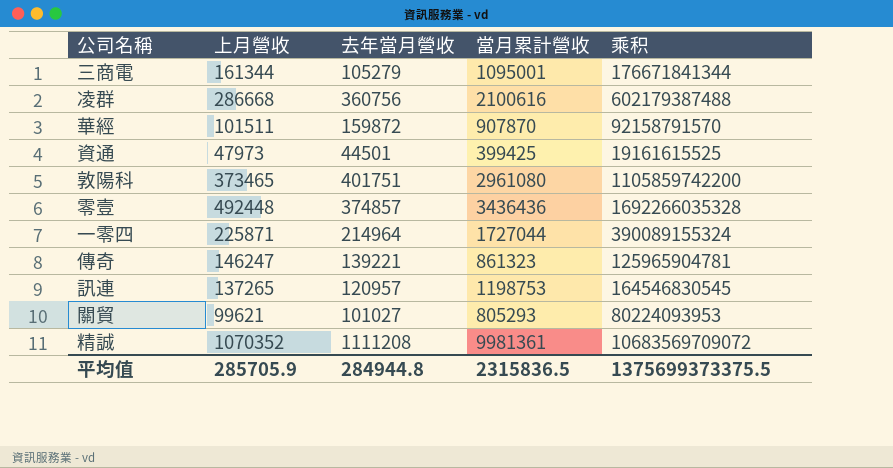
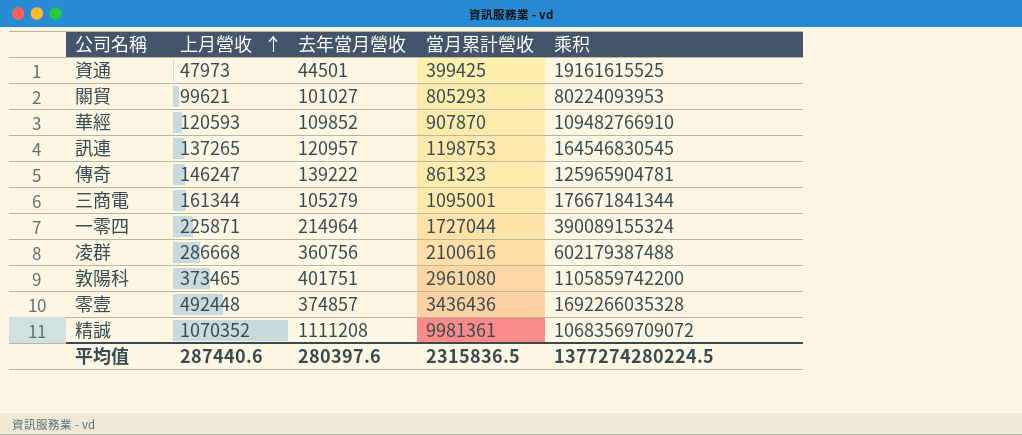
row order: none -> 上月營收 ascending
華經 | 上月營收: 101511 -> 120593
華經 | 去年當月營收: 159872 -> 109852
華經 | 乘积: 92158791570 -> 109482766910
傳奇 | 去年當月營收: 139221 -> 139222
平均值 | 上月營收: 285705.9 -> 287440.6
平均值 | 去年當月營收: 284944.8 -> 280397.6
平均值 | 乘积: 1375699373375.5 -> 1377274280224.5

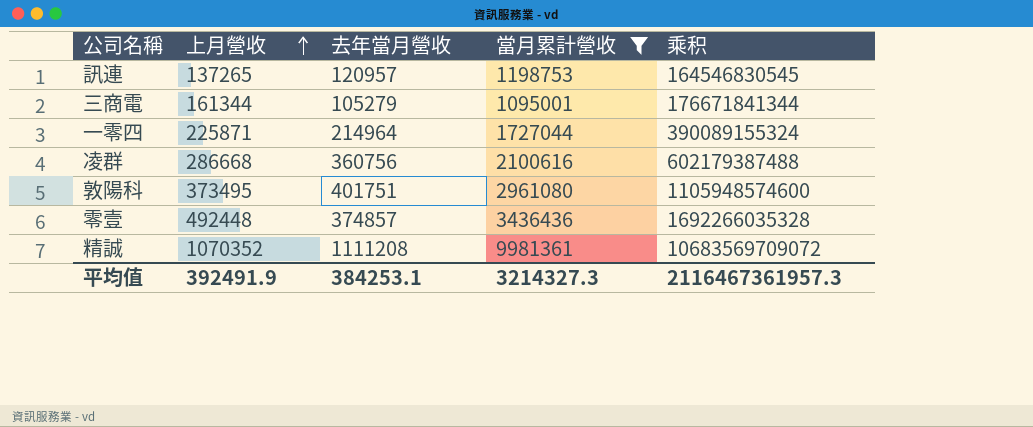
filter: none -> 當月累計營收 >= 1095001
敦陽科 | 上月營收: 373465 -> 373495
敦陽科 | 乘积: 1105859742200 -> 1105948574600
平均值 | 上月營收: 287440.6 -> 392491.9
平均值 | 去年當月營收: 280397.6 -> 384253.1
平均值 | 當月累計營收: 2315836.5 -> 3214327.3
平均值 | 乘积: 1377274280224.5 -> 2116467361957.3

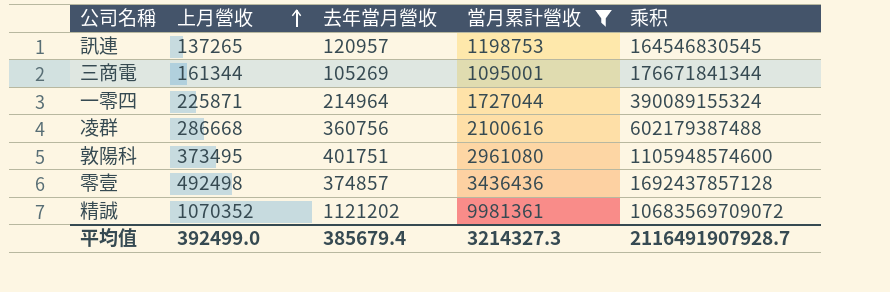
三商電 | 去年當月營收: 105279 -> 105269
零壹 | 上月營收: 492448 -> 492498
零壹 | 乘积: 1692266035328 -> 1692437857128
精誠 | 去年當月營收: 1111208 -> 1121202
平均值 | 上月營收: 392491.9 -> 392499.0
平均值 | 去年當月營收: 384253.1 -> 385679.4
平均值 | 乘积: 2116467361957.3 -> 2116491907928.7

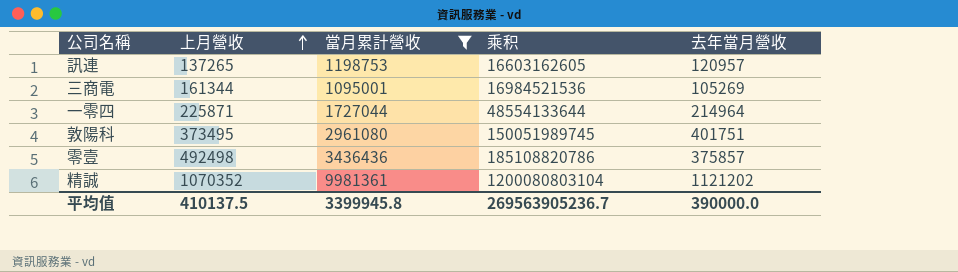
column 乘积 | formula: [上月營收] * [當月累計營收] -> [上月營收] * [去年當月營收]
column 去年當月營收 | position: 3 -> 5
row 凌群: 286668 | 360756 | 2100616 | 602179387488 -> none
零壹 | 去年當月營收: 374857 -> 375857
平均值 | 上月營收: 392499.0 -> 410137.5
平均值 | 當月累計營收: 3214327.3 -> 3399945.8
平均值 | 乘积: 2116491907928.7 -> 269563905236.7
平均值 | 去年當月營收: 385679.4 -> 390000.0

